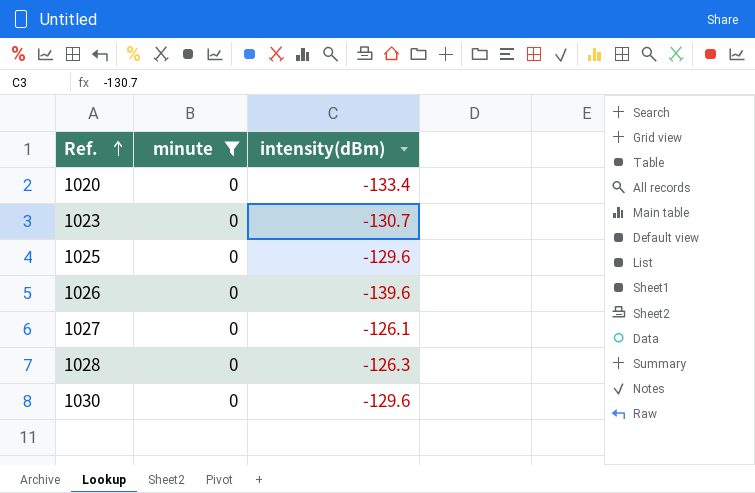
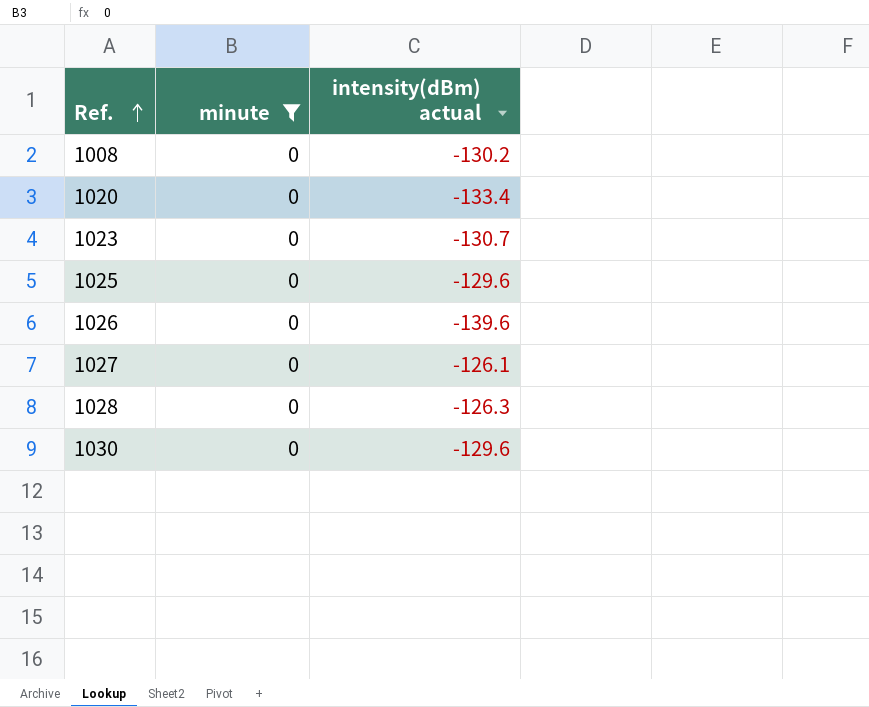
column name: intensity(dBm) -> intensity(dBm) actual
row 1008: none -> 0 | -130.2

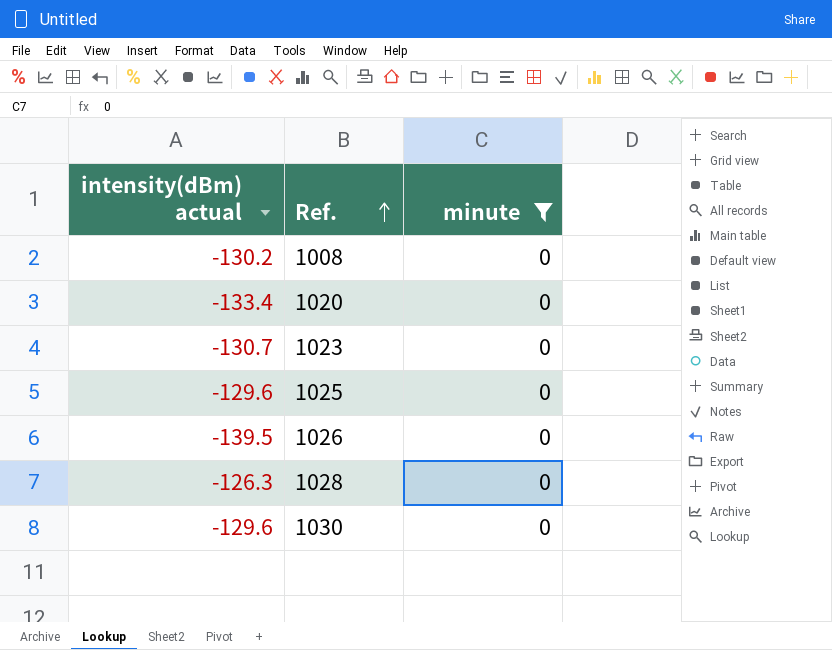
column intensity(dBm) actual | position: 3 -> 1
row 1027: 0 | -126.1 -> none
1026 | intensity(dBm) actual: -139.6 -> -139.5

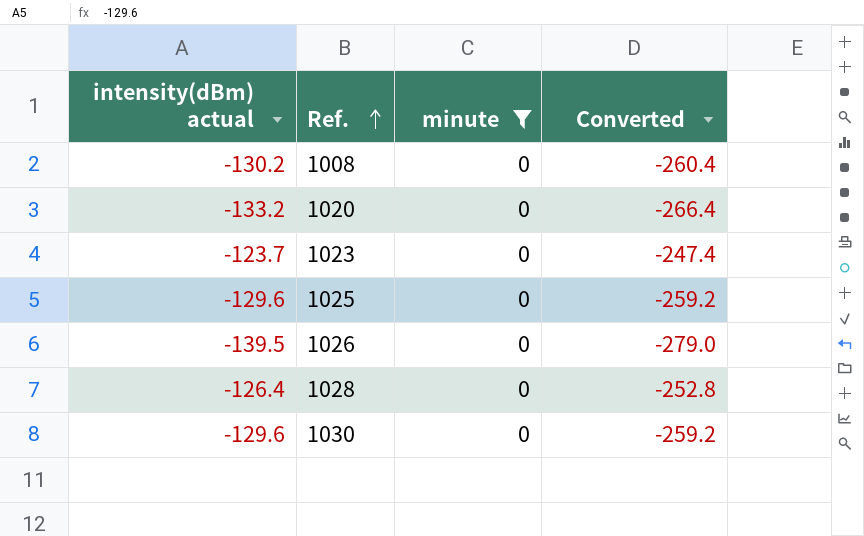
column Converted | formula: none -> [intensity(dBm) actual] * 2
1020 | intensity(dBm) actual: -133.4 -> -133.2
1023 | intensity(dBm) actual: -130.7 -> -123.7
1028 | intensity(dBm) actual: -126.3 -> -126.4

